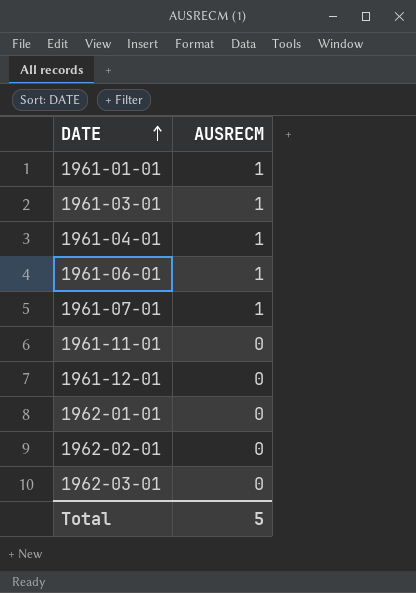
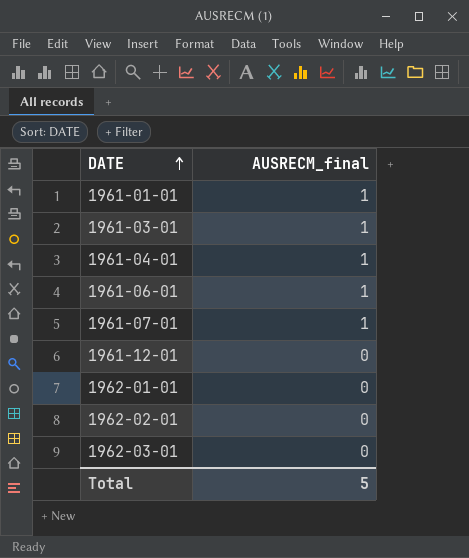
column name: AUSRECM -> AUSRECM_final
row 1961-11-01: 0 -> none

